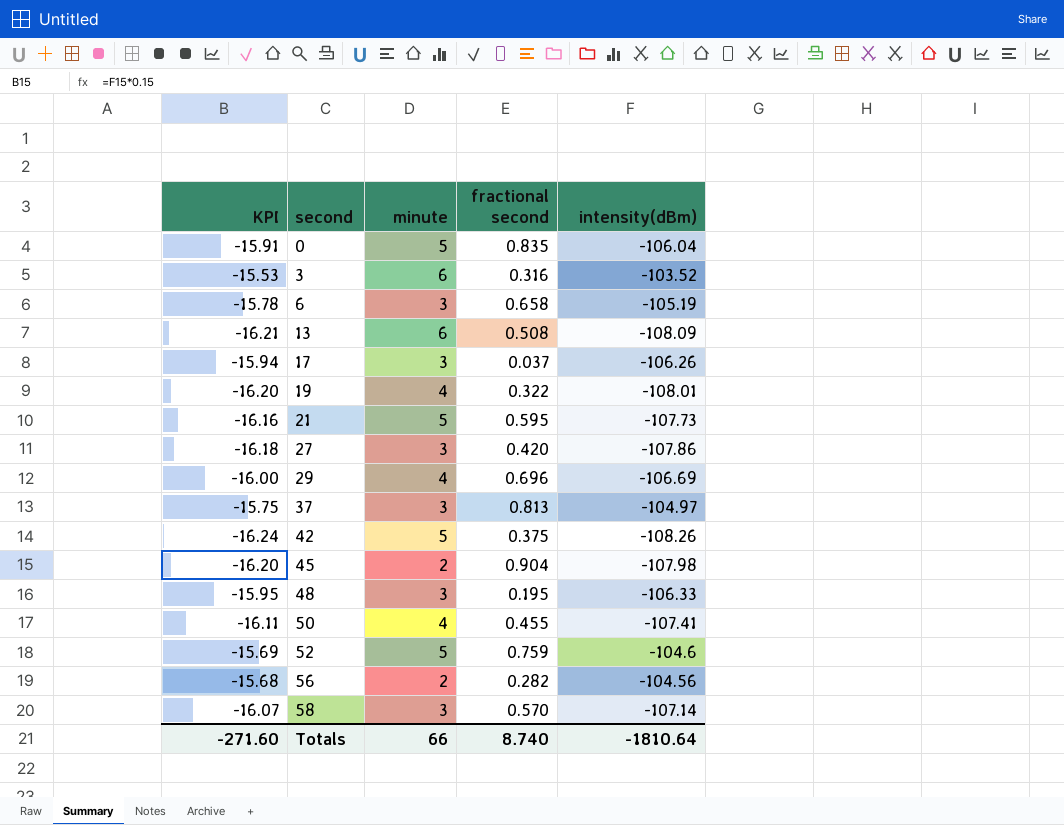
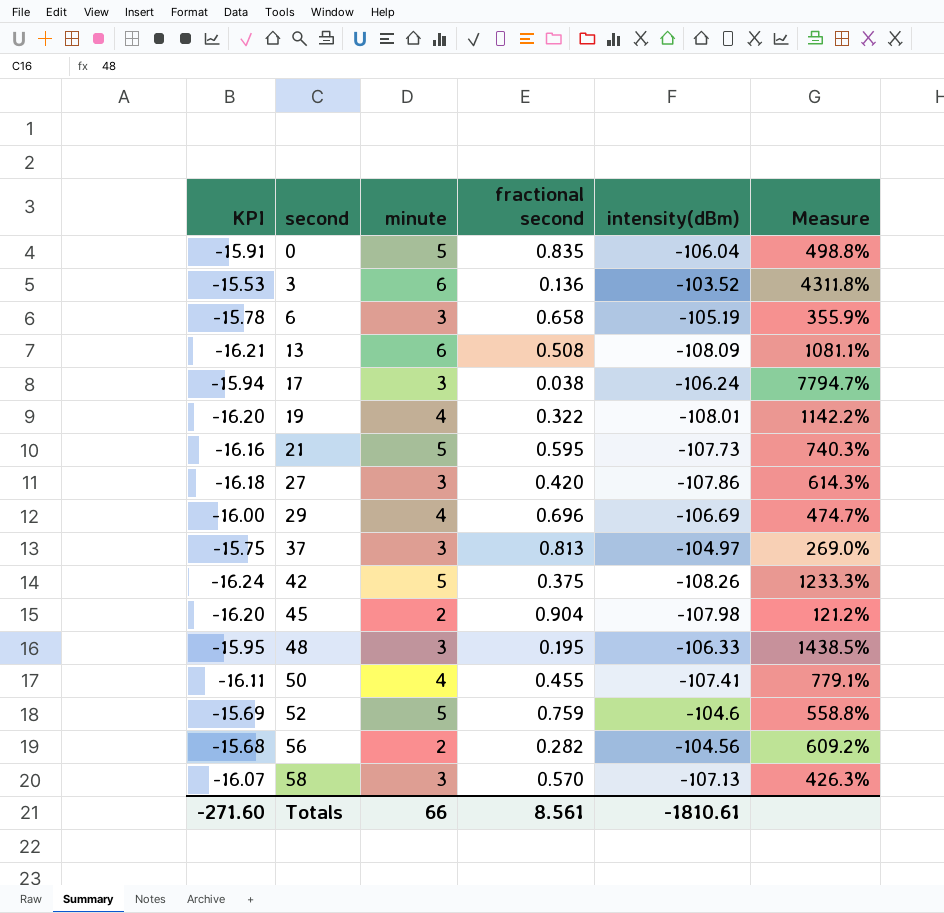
column Measure | formula: none -> ([minute] - [fractional second]) / [fractional second]
3 | fractional second: 0.316 -> 0.136
17 | fractional second: 0.037 -> 0.038
17 | intensity(dBm): -106.26 -> -106.24
58 | intensity(dBm): -107.14 -> -107.13
Totals | fractional second: 8.740 -> 8.561
Totals | intensity(dBm): -1810.64 -> -1810.61

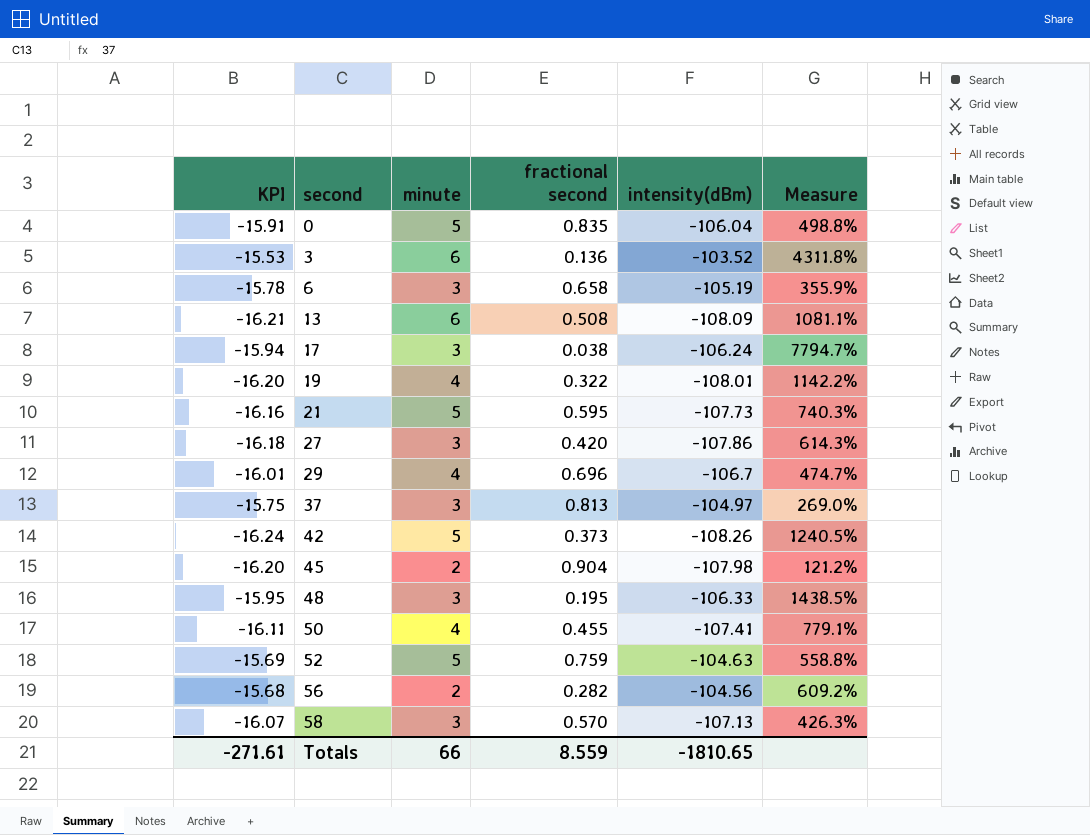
29 | KPI: -16.00 -> -16.01
29 | intensity(dBm): -106.69 -> -106.7
42 | fractional second: 0.375 -> 0.373
42 | Measure: 1233.3% -> 1240.5%
52 | intensity(dBm): -104.6 -> -104.63
Totals | KPI: -271.60 -> -271.61
Totals | fractional second: 8.561 -> 8.559
Totals | intensity(dBm): -1810.61 -> -1810.65

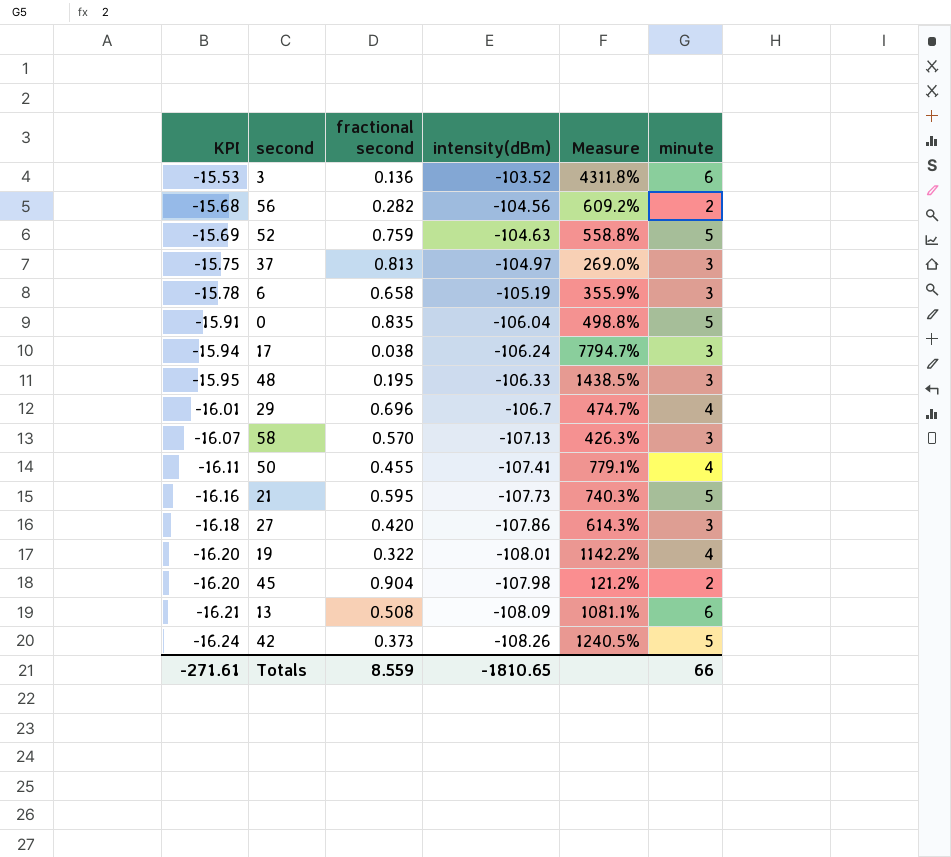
row order: second ascending -> KPI descending
column minute | position: 3 -> 6

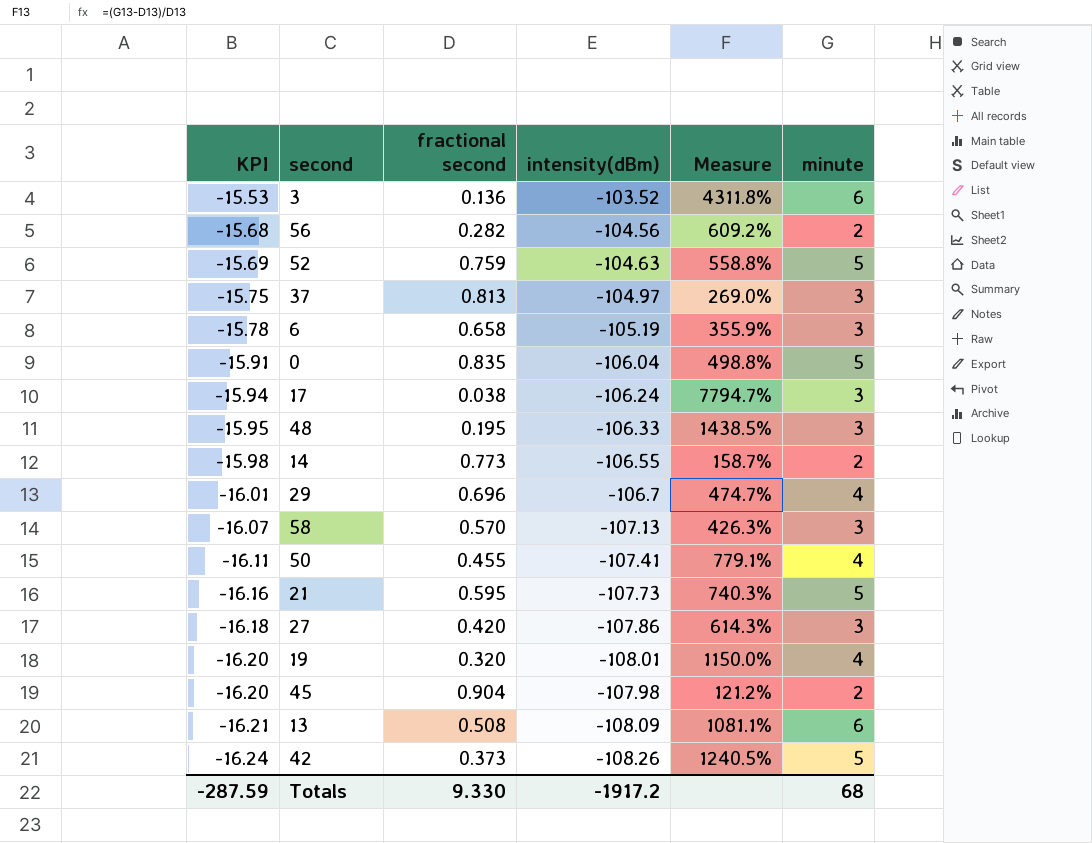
row 14: none -> -15.98 | 0.773 | -106.55 | 158.7% | 2
19 | fractional second: 0.322 -> 0.320
19 | Measure: 1142.2% -> 1150.0%
Totals | KPI: -271.61 -> -287.59
Totals | fractional second: 8.559 -> 9.330
Totals | intensity(dBm): -1810.65 -> -1917.2
Totals | minute: 66 -> 68

